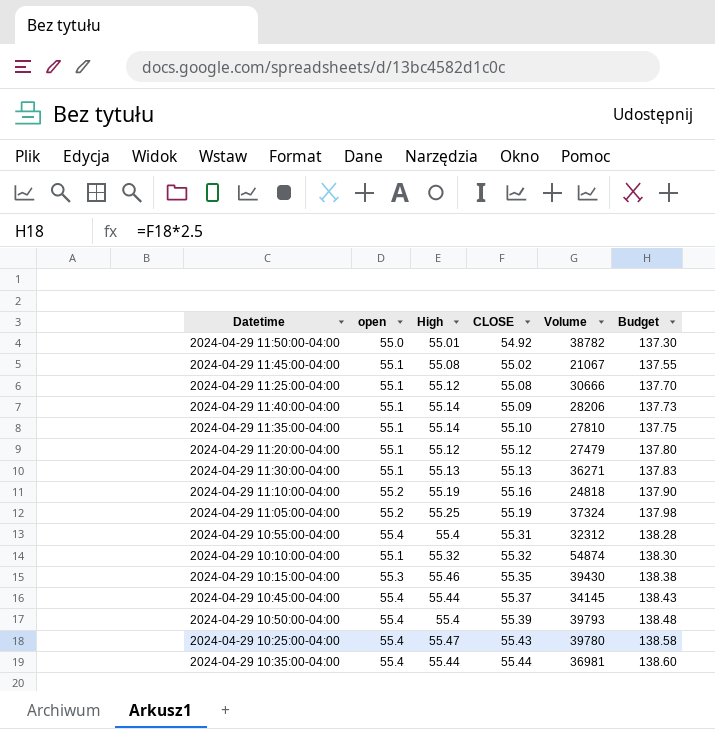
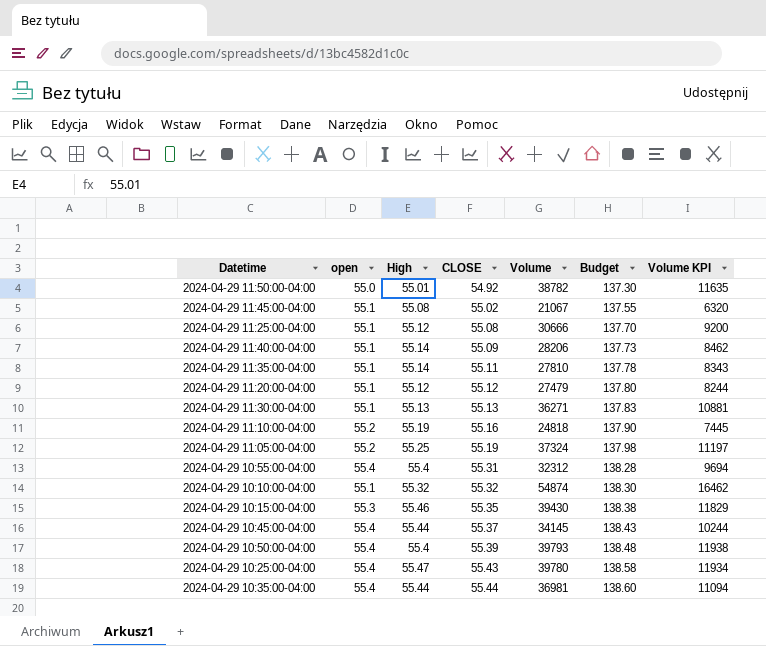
column Volume KPI | formula: none -> [Volume] * 0.3
2024-04-29 11:35:00-04:00 | CLOSE: 55.10 -> 55.11
2024-04-29 11:35:00-04:00 | Budget: 137.75 -> 137.78

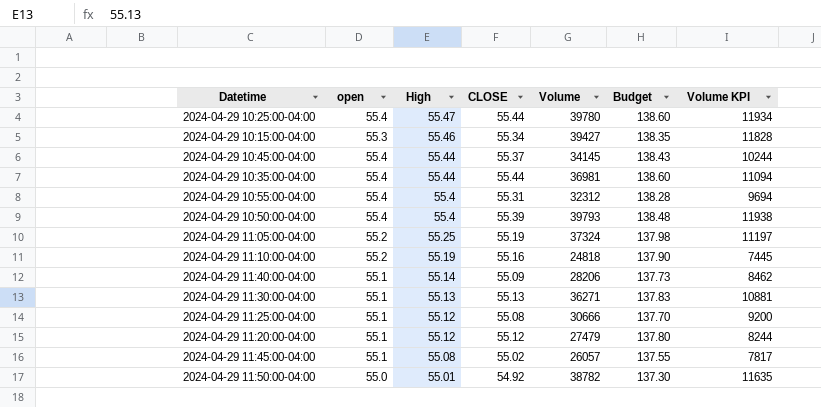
row order: CLOSE ascending -> High descending
row 2024-04-29 11:35:00-04:00: 55.1 | 55.14 | 55.11 | 27810 | 137.78 | 8343 -> none
row 2024-04-29 10:10:00-04:00: 55.1 | 55.32 | 55.32 | 54874 | 138.30 | 16462 -> none
2024-04-29 10:25:00-04:00 | CLOSE: 55.43 -> 55.44
2024-04-29 10:25:00-04:00 | Budget: 138.58 -> 138.60
2024-04-29 10:15:00-04:00 | CLOSE: 55.35 -> 55.34
2024-04-29 10:15:00-04:00 | Volume: 39430 -> 39427
2024-04-29 10:15:00-04:00 | Budget: 138.38 -> 138.35
2024-04-29 10:15:00-04:00 | Volume KPI: 11829 -> 11828
2024-04-29 11:45:00-04:00 | Volume: 21067 -> 26057
2024-04-29 11:45:00-04:00 | Volume KPI: 6320 -> 7817

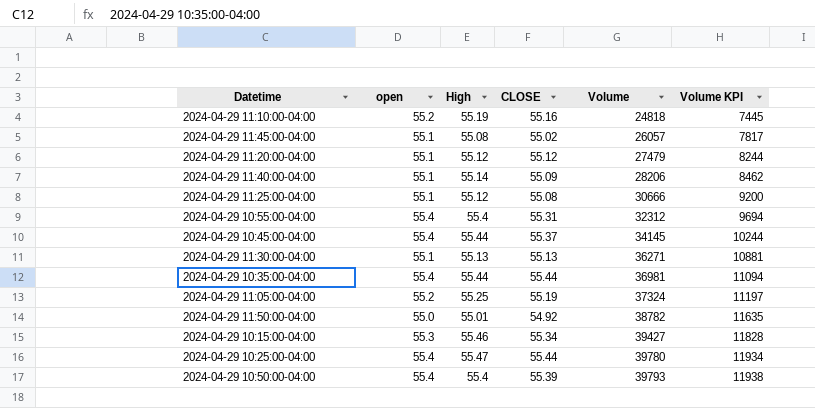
row order: High descending -> Volume ascending
column Budget | formula: [CLOSE] * 2.5 -> none

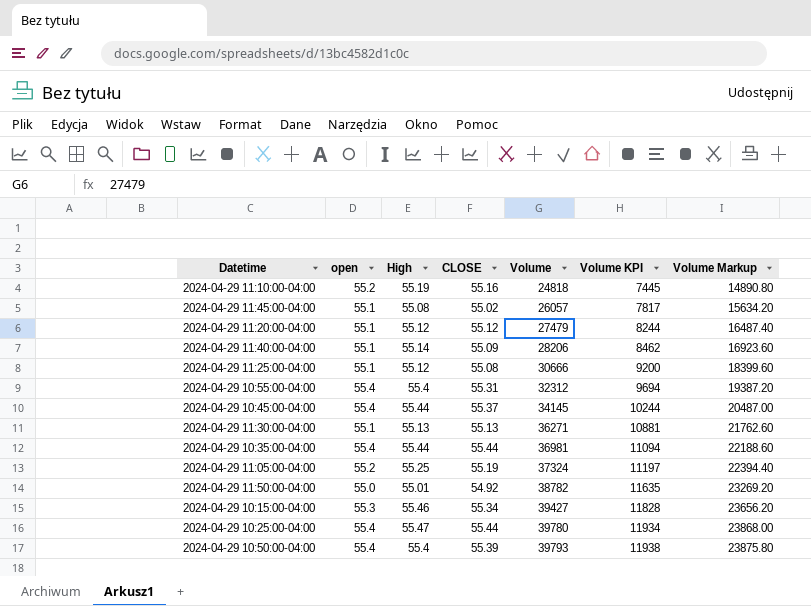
column Volume Markup | formula: none -> [Volume] * 0.6

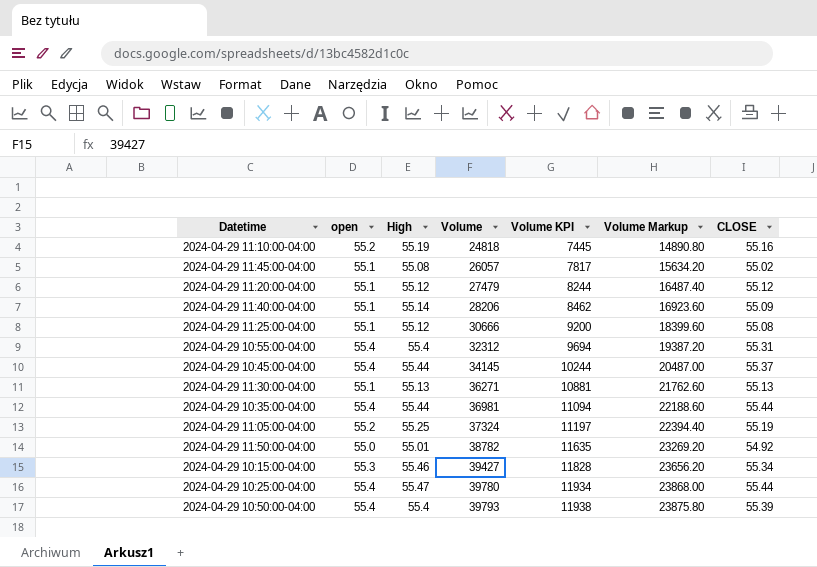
column CLOSE | position: 4 -> 7

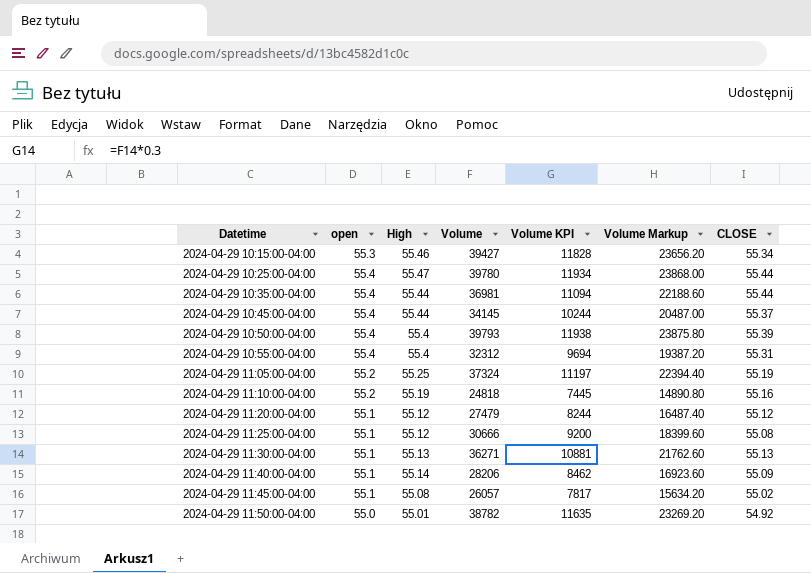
row order: Volume ascending -> Datetime ascending

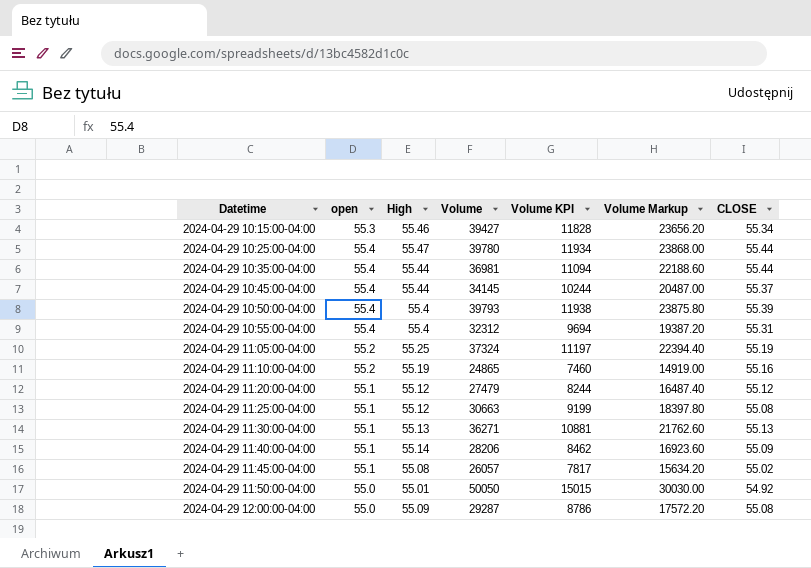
2024-04-29 11:10:00-04:00 | Volume: 24818 -> 24865
2024-04-29 11:10:00-04:00 | Volume KPI: 7445 -> 7460
2024-04-29 11:10:00-04:00 | Volume Markup: 14890.80 -> 14919.00
2024-04-29 11:25:00-04:00 | Volume: 30666 -> 30663
2024-04-29 11:25:00-04:00 | Volume KPI: 9200 -> 9199
2024-04-29 11:25:00-04:00 | Volume Markup: 18399.60 -> 18397.80
2024-04-29 11:50:00-04:00 | Volume: 38782 -> 50050
2024-04-29 11:50:00-04:00 | Volume KPI: 11635 -> 15015
2024-04-29 11:50:00-04:00 | Volume Markup: 23269.20 -> 30030.00
row 2024-04-29 12:00:00-04:00: none -> 55.0 | 55.09 | 29287 | 8786 | 17572.20 | 55.08

